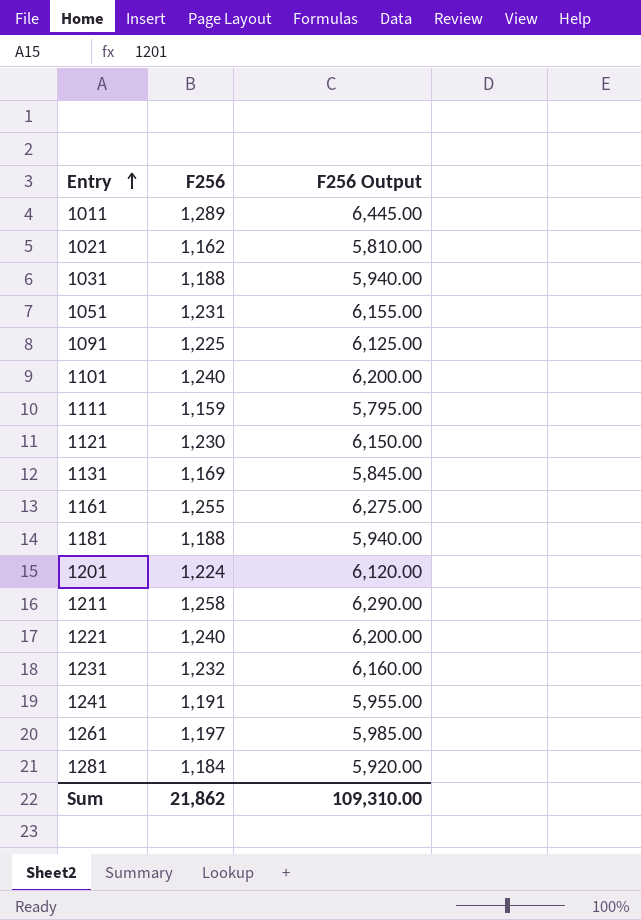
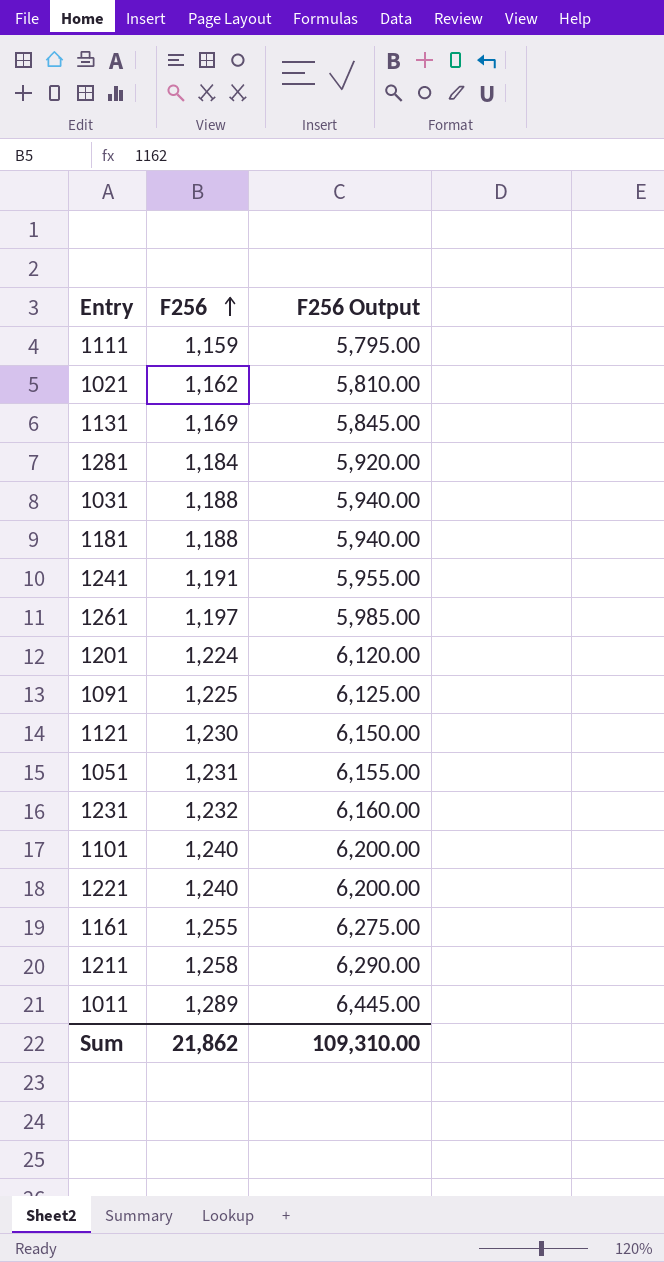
row order: Entry ascending -> F256 ascending

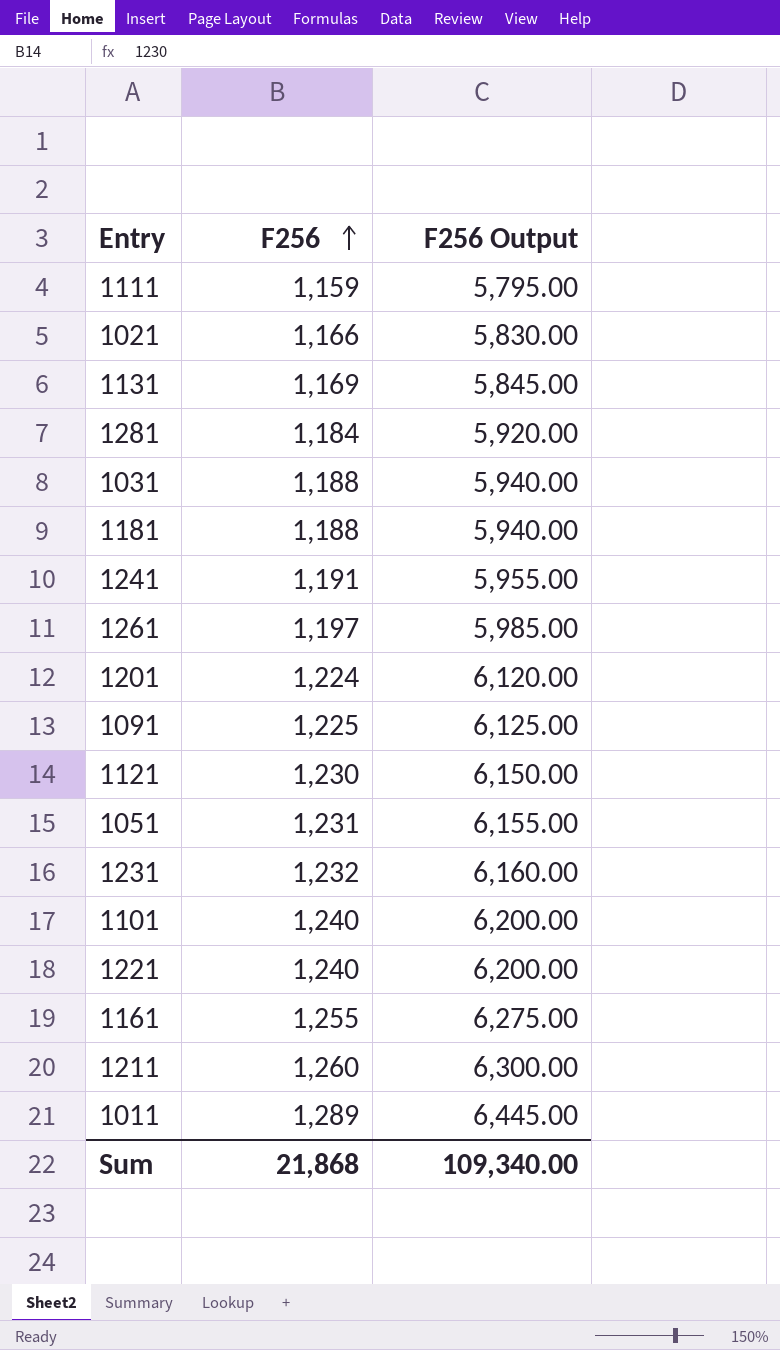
1021 | F256: 1,162 -> 1,166
1021 | F256 Output: 5,810.00 -> 5,830.00
1211 | F256: 1,258 -> 1,260
1211 | F256 Output: 6,290.00 -> 6,300.00
Sum | F256: 21,862 -> 21,868
Sum | F256 Output: 109,310.00 -> 109,340.00

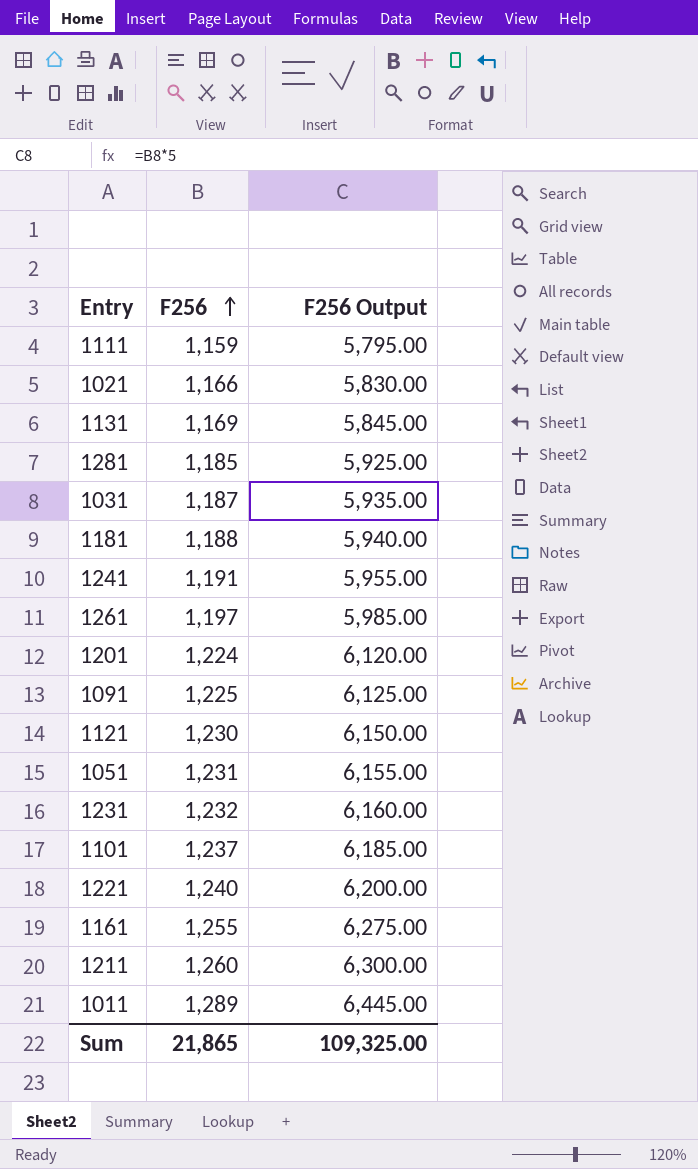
1281 | F256: 1,184 -> 1,185
1281 | F256 Output: 5,920.00 -> 5,925.00
1031 | F256: 1,188 -> 1,187
1031 | F256 Output: 5,940.00 -> 5,935.00
1101 | F256: 1,240 -> 1,237
1101 | F256 Output: 6,200.00 -> 6,185.00
Sum | F256: 21,868 -> 21,865
Sum | F256 Output: 109,340.00 -> 109,325.00

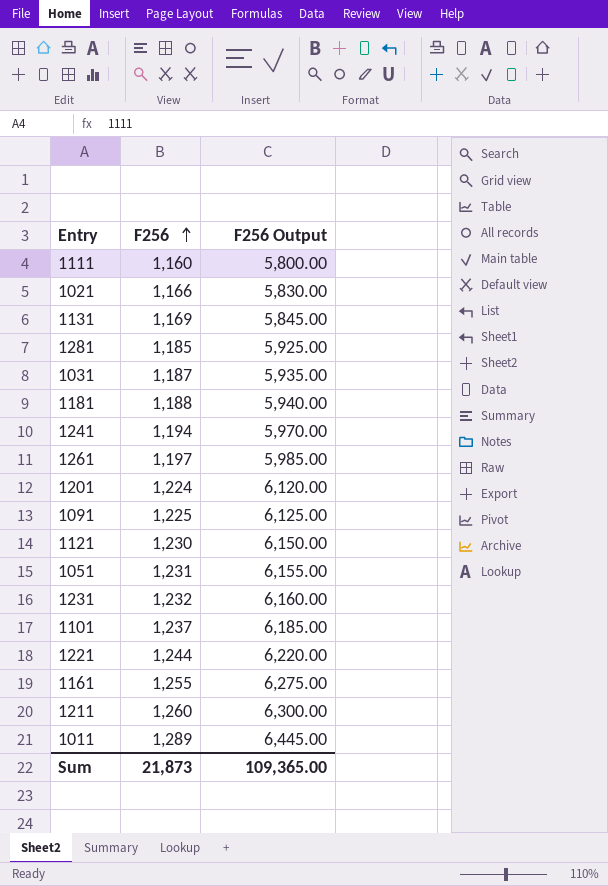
1111 | F256: 1,159 -> 1,160
1111 | F256 Output: 5,795.00 -> 5,800.00
1241 | F256: 1,191 -> 1,194
1241 | F256 Output: 5,955.00 -> 5,970.00
1221 | F256: 1,240 -> 1,244
1221 | F256 Output: 6,200.00 -> 6,220.00
Sum | F256: 21,865 -> 21,873
Sum | F256 Output: 109,325.00 -> 109,365.00

